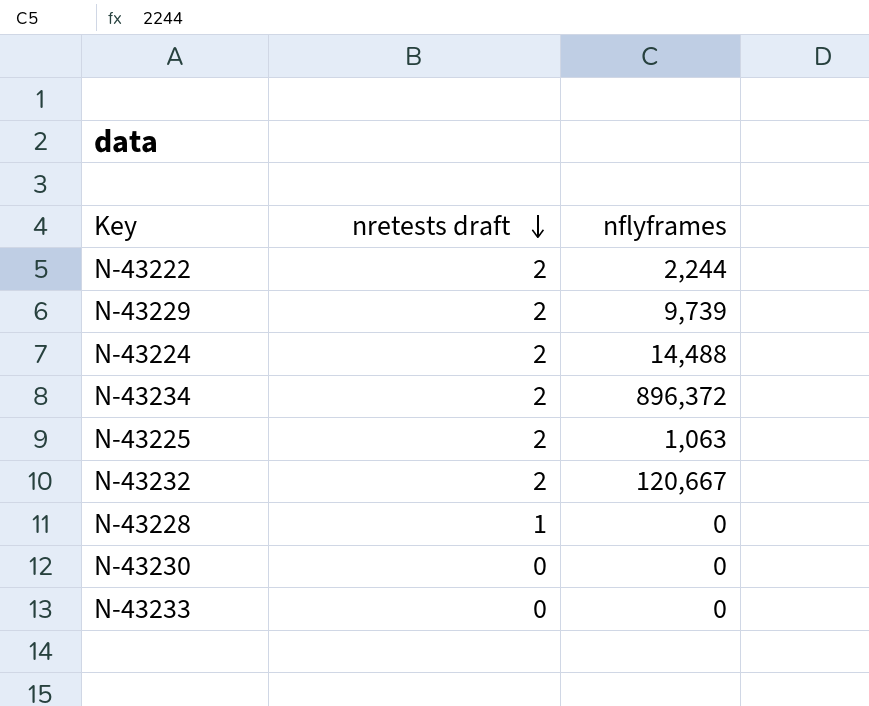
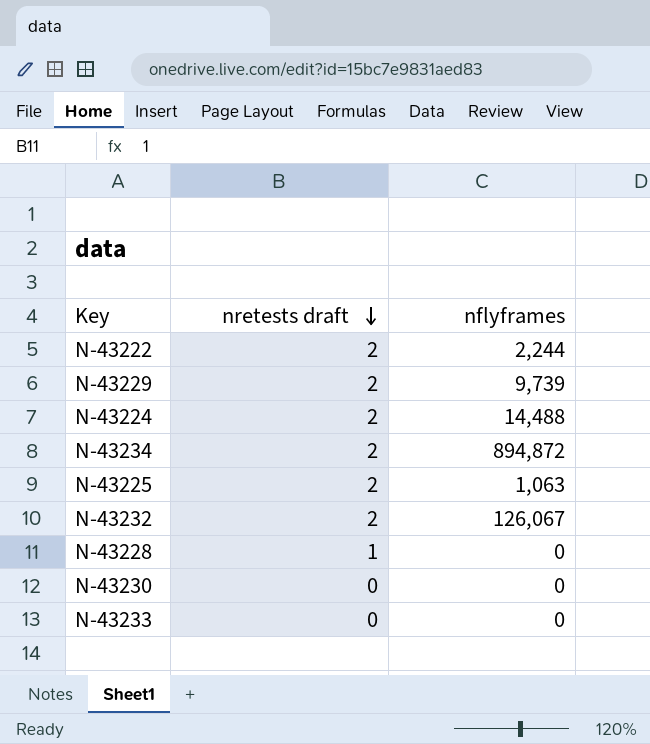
N-43234 | nflyframes: 896,372 -> 894,872
N-43232 | nflyframes: 120,667 -> 126,067

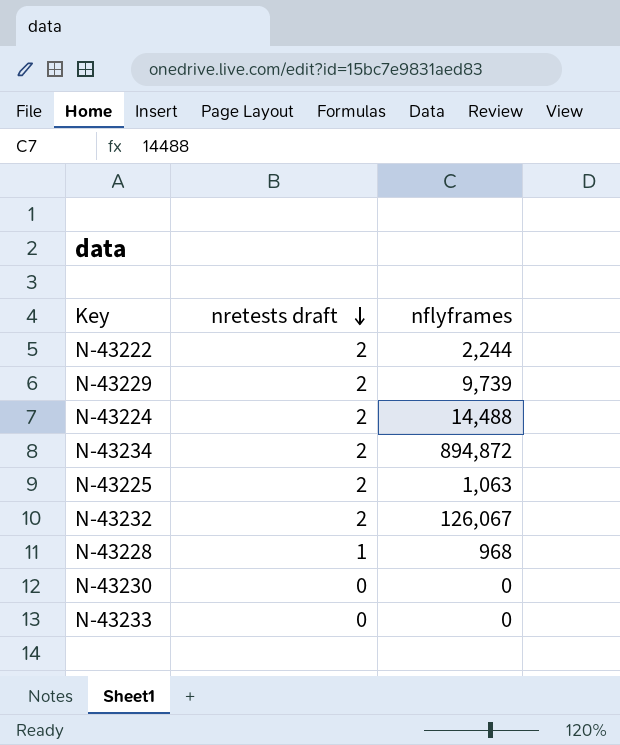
N-43228 | nflyframes: 0 -> 968

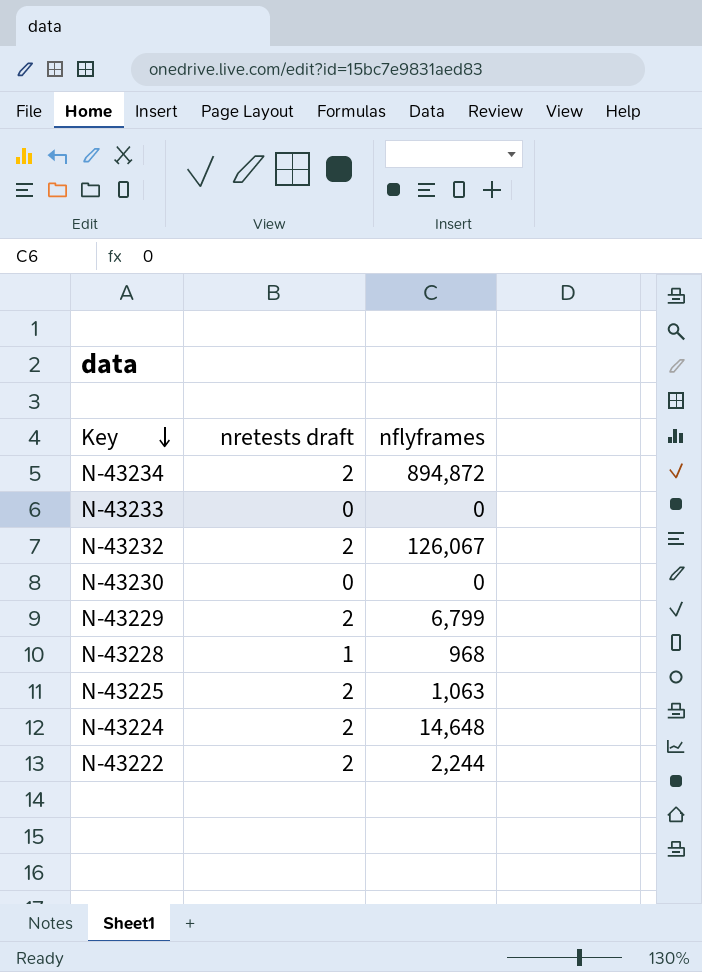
row order: nretests draft descending -> Key descending
N-43229 | nflyframes: 9,739 -> 6,799
N-43224 | nflyframes: 14,488 -> 14,648

